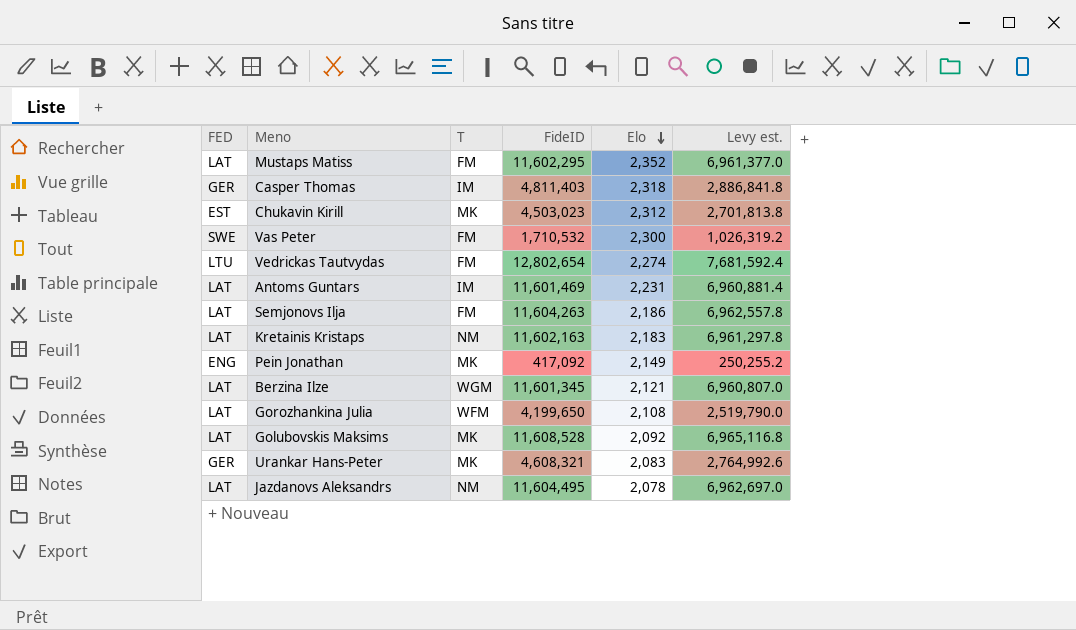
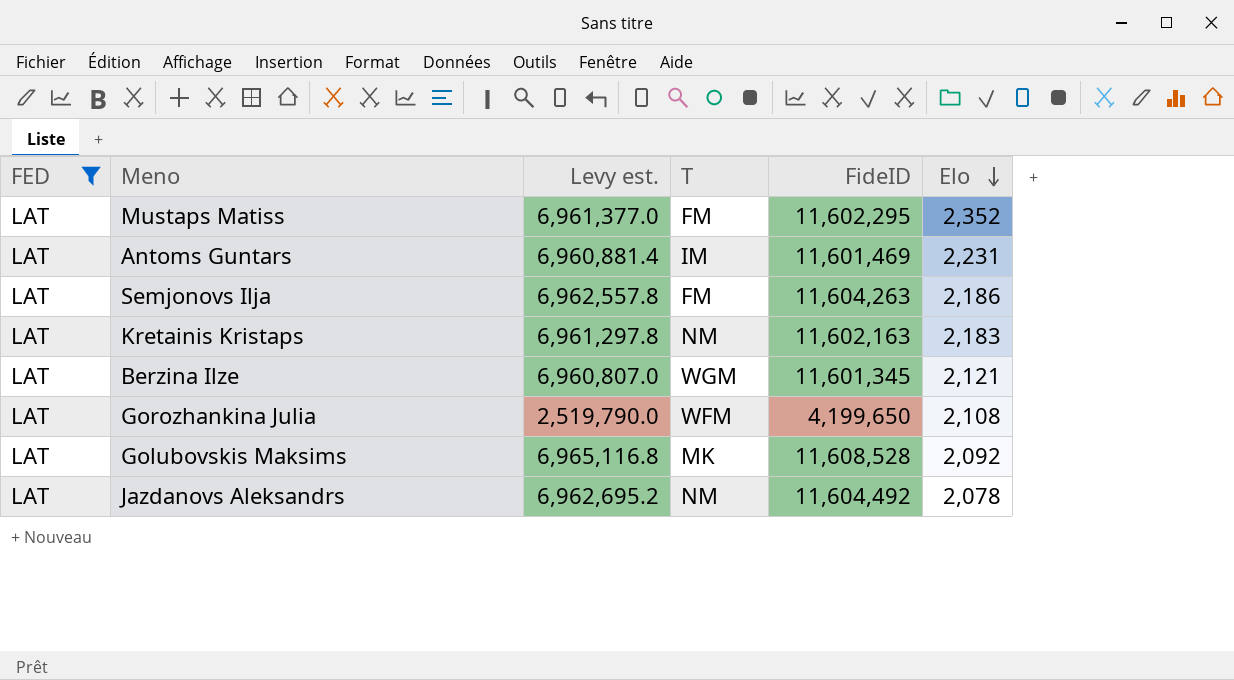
filter: none -> FED = LAT
column Levy est. | position: 6 -> 3
Jazdanovs Aleksandrs | Levy est.: 6,962,697.0 -> 6,962,695.2
Jazdanovs Aleksandrs | FideID: 11,604,495 -> 11,604,492

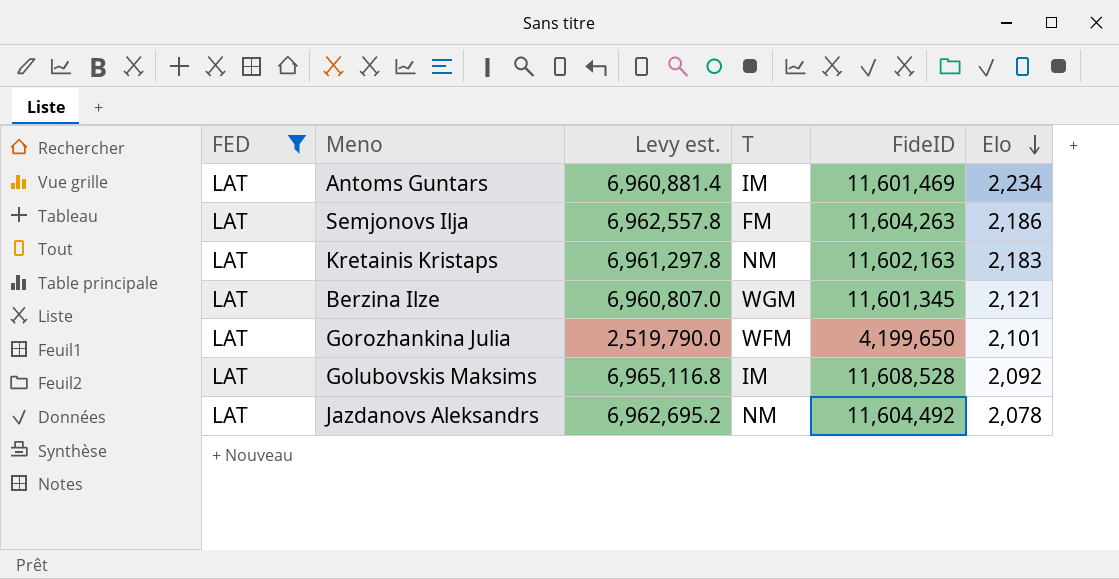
row Mustaps Matiss: LAT | 6,961,377.0 | FM | 11,602,295 | 2,352 -> none
Antoms Guntars | Elo: 2,231 -> 2,234
Gorozhankina Julia | Elo: 2,108 -> 2,101
Golubovskis Maksims | T: MK -> IM

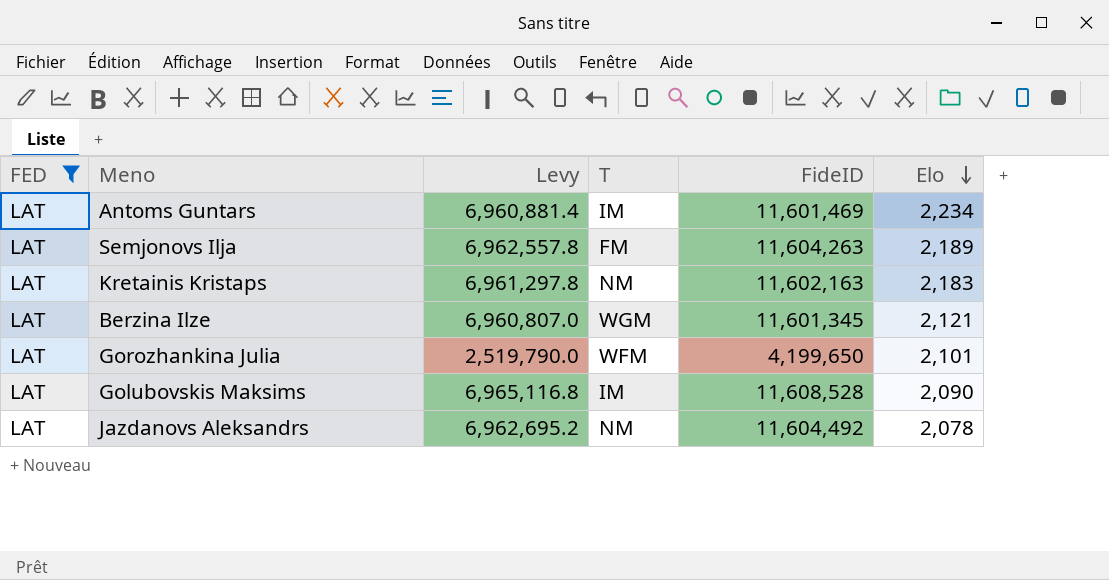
column name: Levy est. -> Levy
Semjonovs Ilja | Elo: 2,186 -> 2,189
Golubovskis Maksims | Elo: 2,092 -> 2,090

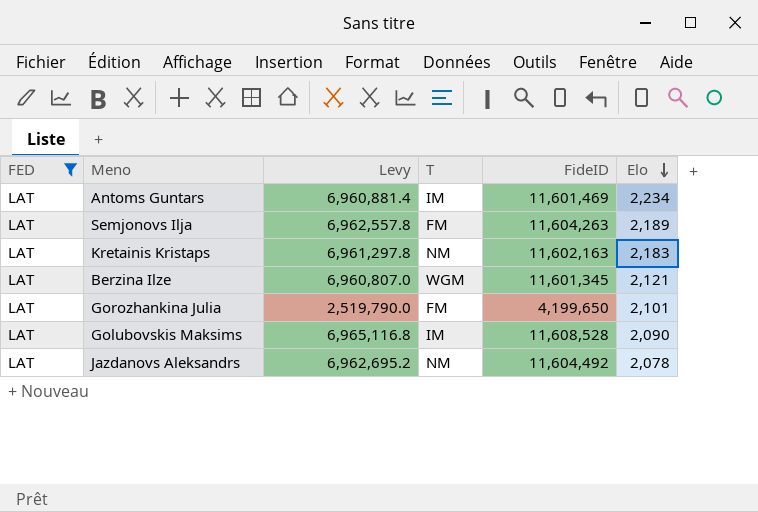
Gorozhankina Julia | T: WFM -> FM

